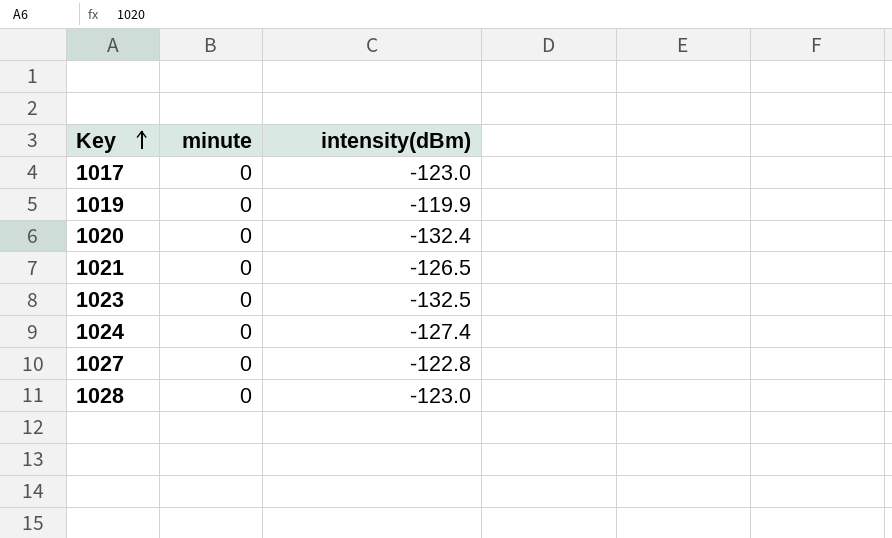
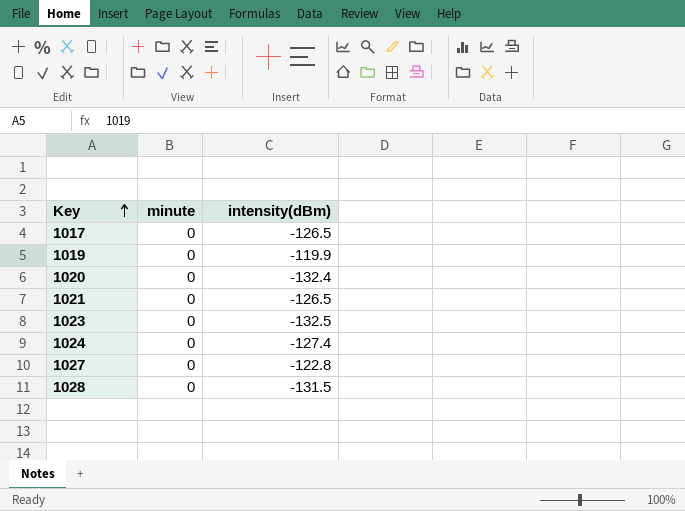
1017 | intensity(dBm): -123.0 -> -126.5
1028 | intensity(dBm): -123.0 -> -131.5

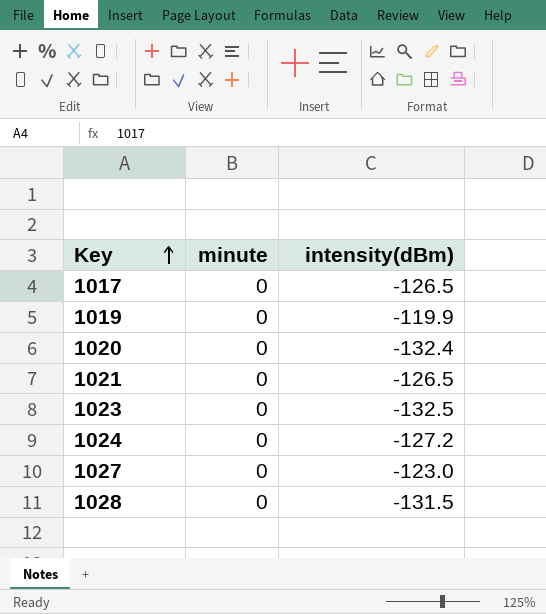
1024 | intensity(dBm): -127.4 -> -127.2
1027 | intensity(dBm): -122.8 -> -123.0

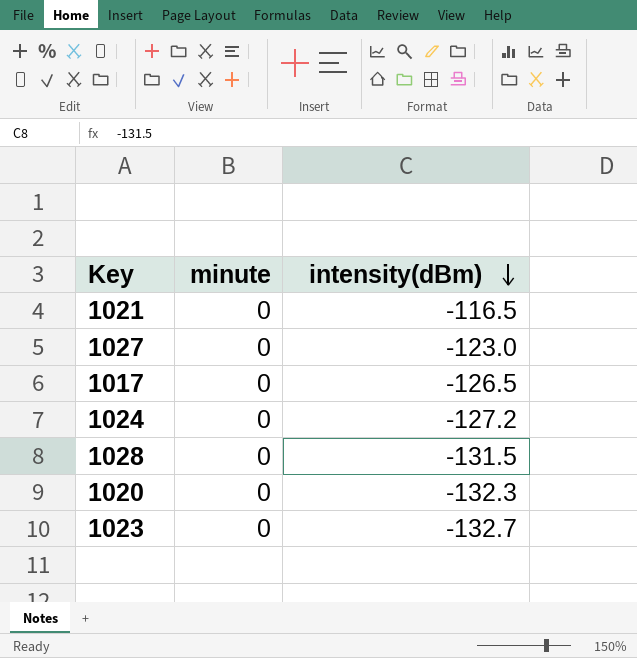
row order: Key ascending -> intensity(dBm) descending
row 1019: 0 | -119.9 -> none
1021 | intensity(dBm): -126.5 -> -116.5
1020 | intensity(dBm): -132.4 -> -132.3
1023 | intensity(dBm): -132.5 -> -132.7

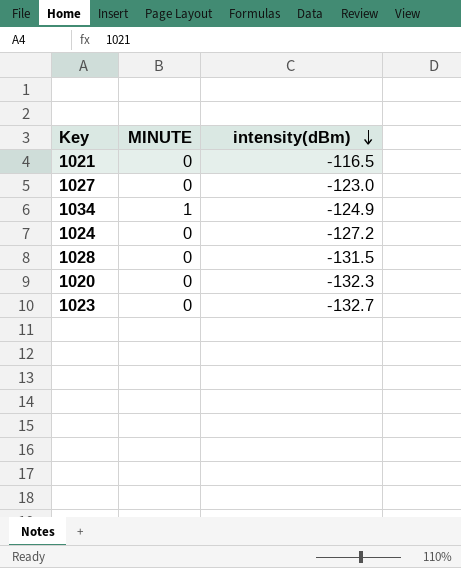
column name: minute -> MINUTE
row 1017: 0 | -126.5 -> none
row 1034: none -> 1 | -124.9

